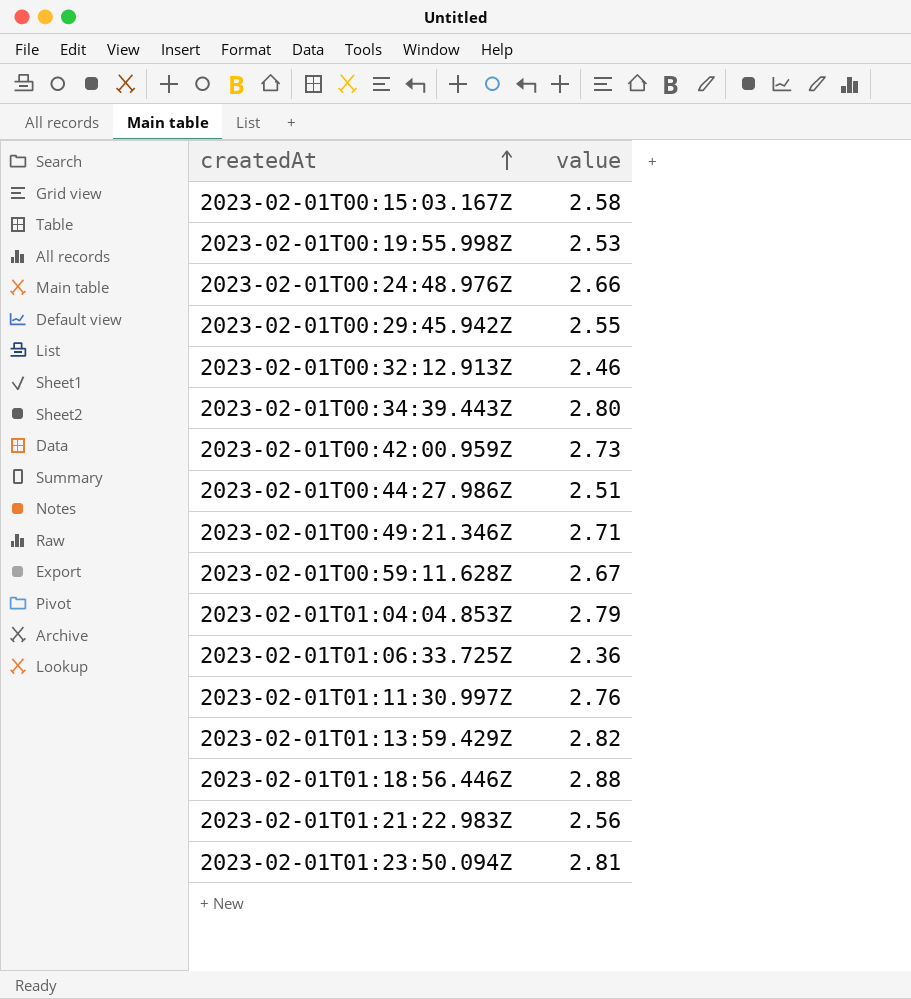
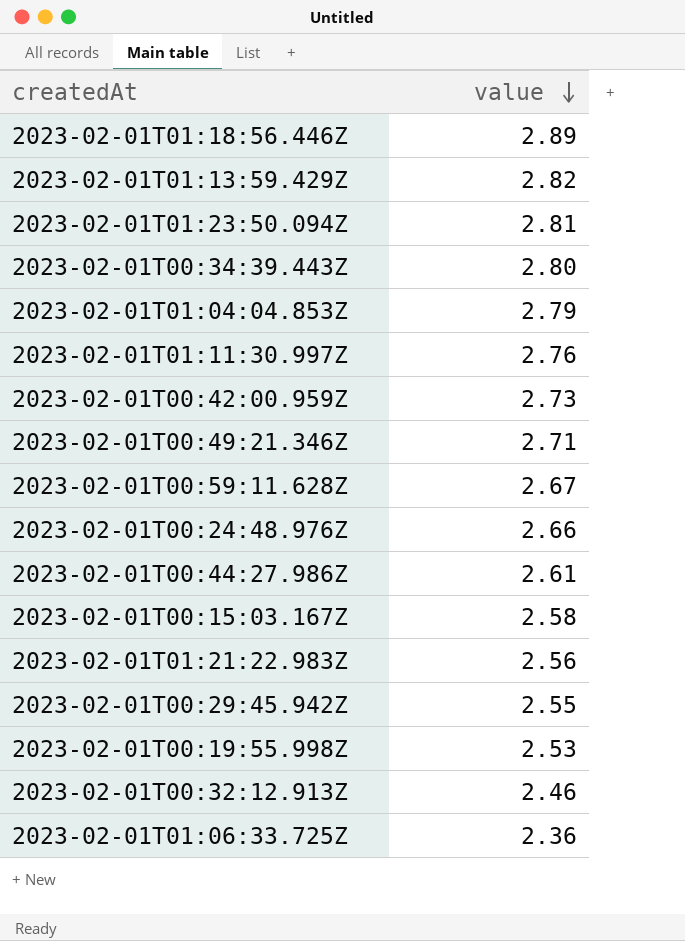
row order: createdAt ascending -> value descending
2023-02-01T01:18:56.446Z | value: 2.88 -> 2.89
2023-02-01T00:44:27.986Z | value: 2.51 -> 2.61

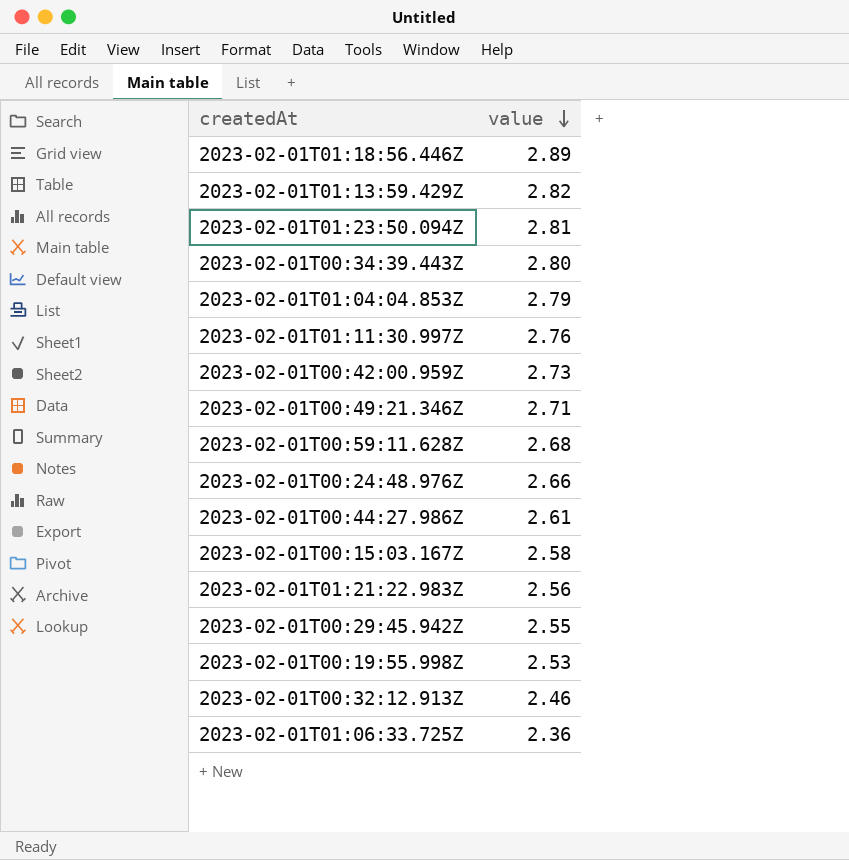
2023-02-01T00:59:11.628Z | value: 2.67 -> 2.68

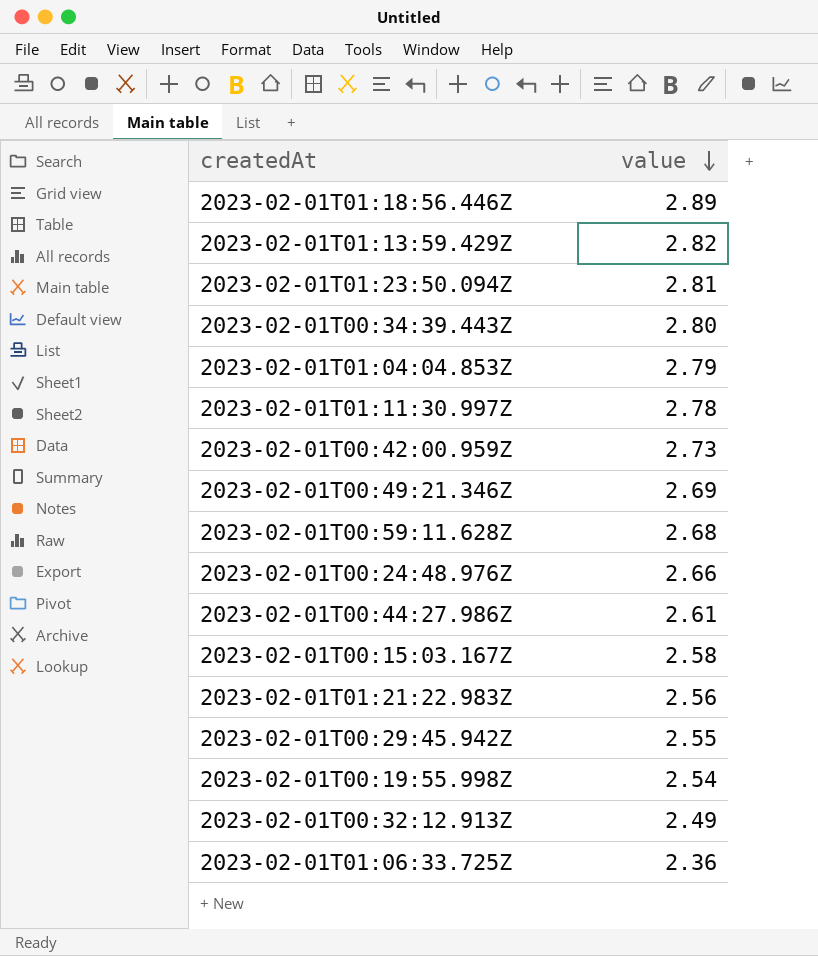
2023-02-01T01:11:30.997Z | value: 2.76 -> 2.78
2023-02-01T00:49:21.346Z | value: 2.71 -> 2.69
2023-02-01T00:19:55.998Z | value: 2.53 -> 2.54
2023-02-01T00:32:12.913Z | value: 2.46 -> 2.49

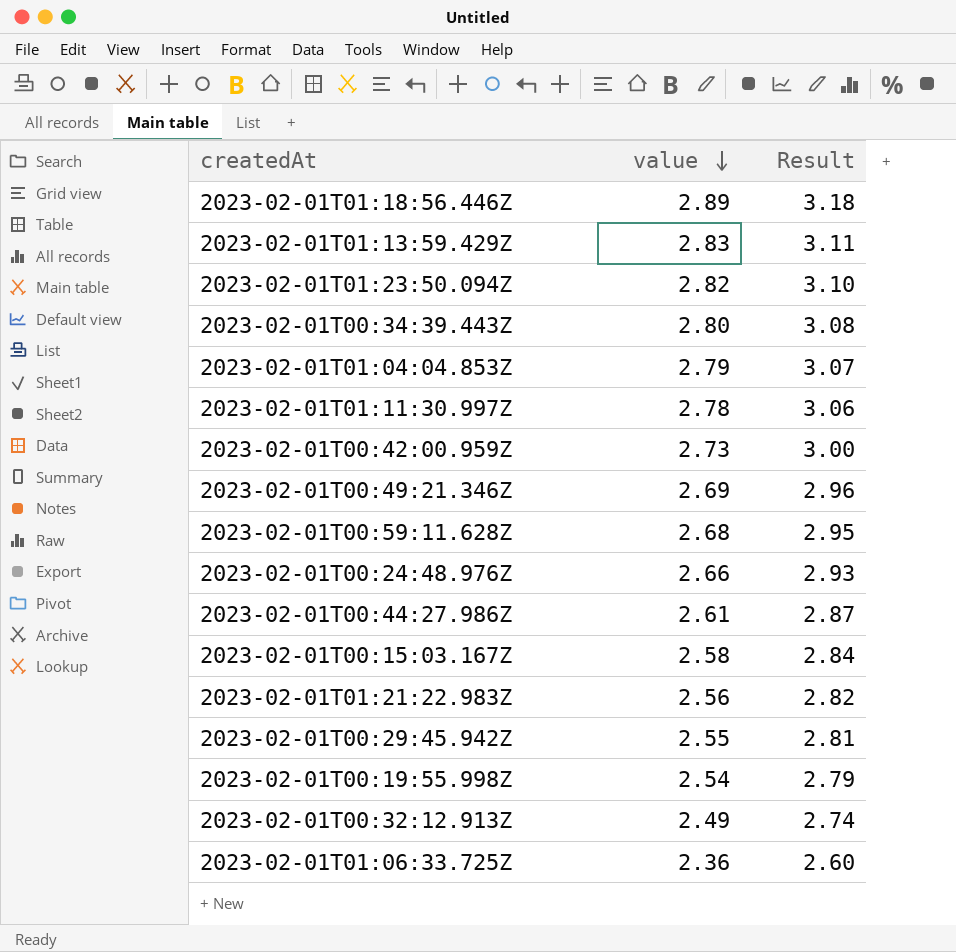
column Result | formula: none -> [value] * 1.1
2023-02-01T01:13:59.429Z | value: 2.82 -> 2.83
2023-02-01T01:23:50.094Z | value: 2.81 -> 2.82

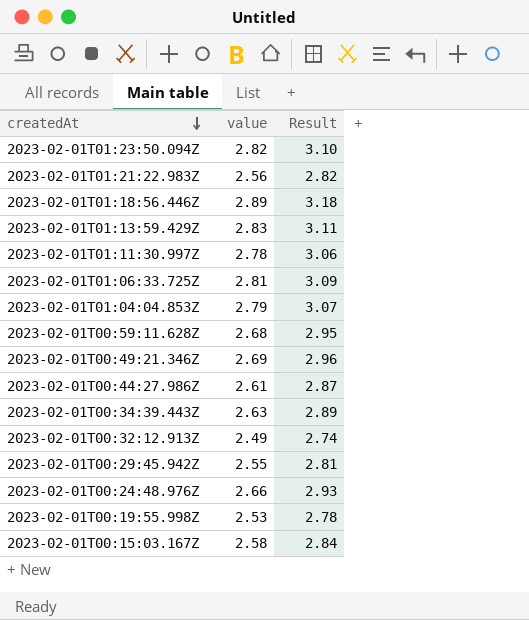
row order: value descending -> createdAt descending
row 2023-02-01T00:42:00.959Z: 2.73 | 3.00 -> none
2023-02-01T01:06:33.725Z | value: 2.36 -> 2.81
2023-02-01T01:06:33.725Z | Result: 2.60 -> 3.09
2023-02-01T00:34:39.443Z | value: 2.80 -> 2.63
2023-02-01T00:34:39.443Z | Result: 3.08 -> 2.89
2023-02-01T00:19:55.998Z | value: 2.54 -> 2.53
2023-02-01T00:19:55.998Z | Result: 2.79 -> 2.78

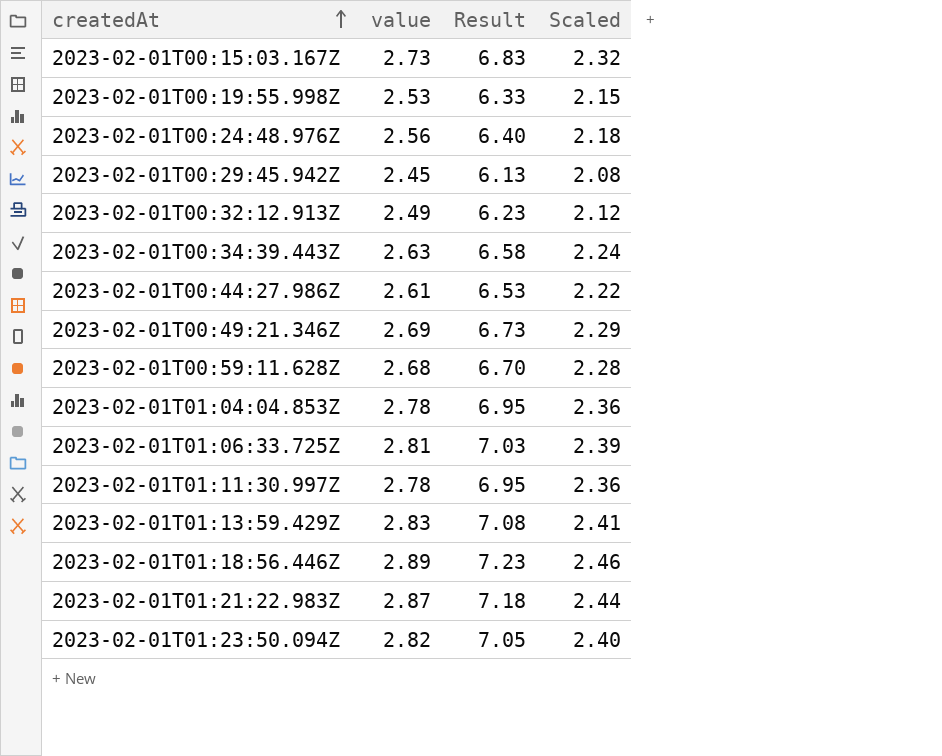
row order: createdAt descending -> createdAt ascending
column Result | formula: [value] * 1.1 -> [value] * 2.5
column Scaled | formula: none -> [value] * 0.85
2023-02-01T00:15:03.167Z | value: 2.58 -> 2.73
2023-02-01T00:24:48.976Z | value: 2.66 -> 2.56
2023-02-01T00:29:45.942Z | value: 2.55 -> 2.45
2023-02-01T01:04:04.853Z | value: 2.79 -> 2.78
2023-02-01T01:21:22.983Z | value: 2.56 -> 2.87

